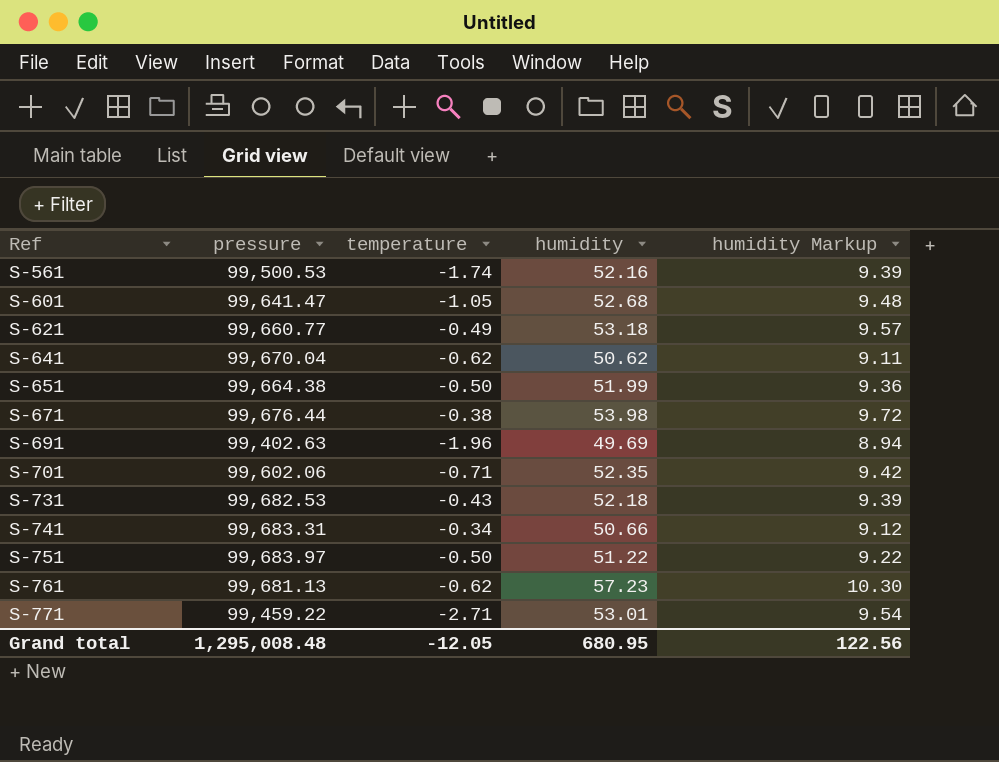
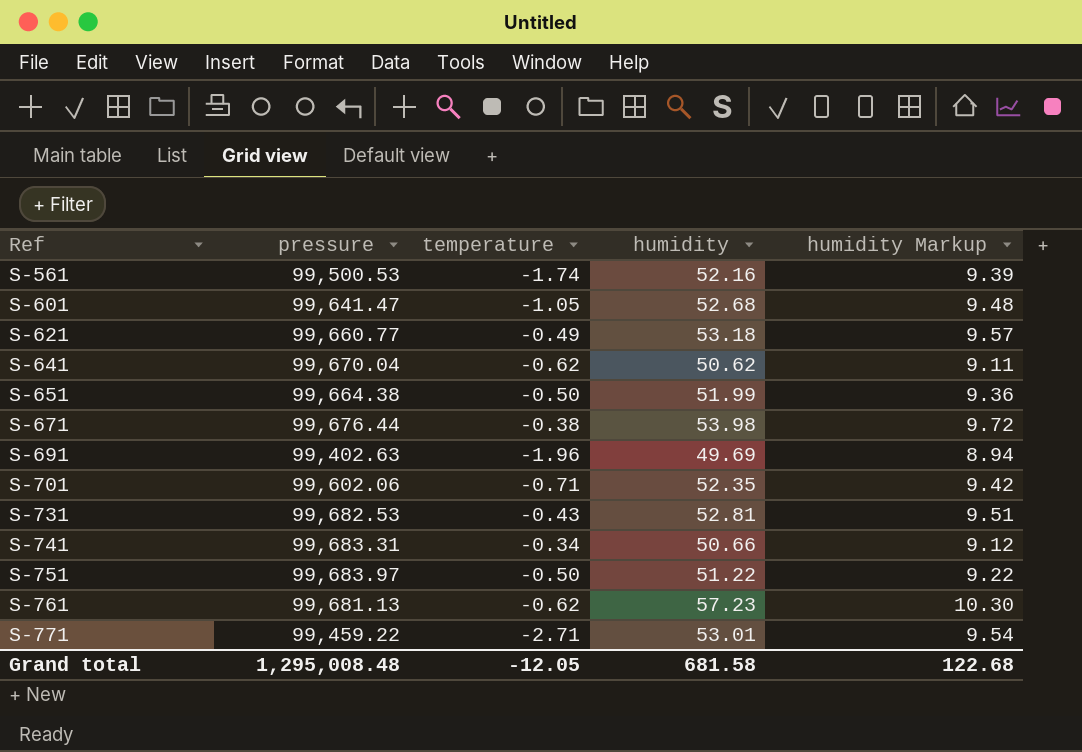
S-731 | humidity: 52.18 -> 52.81
S-731 | humidity Markup: 9.39 -> 9.51
Grand total | humidity: 680.95 -> 681.58
Grand total | humidity Markup: 122.56 -> 122.68

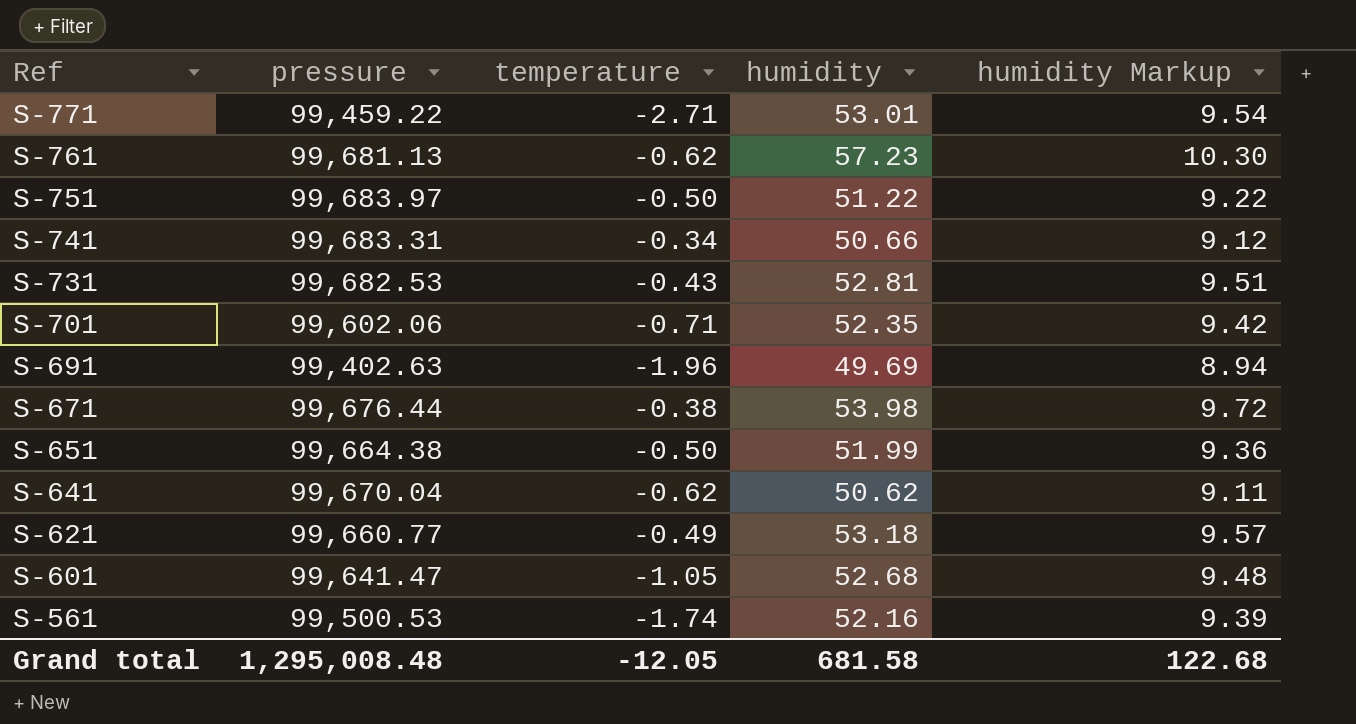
row order: Ref ascending -> Ref descending

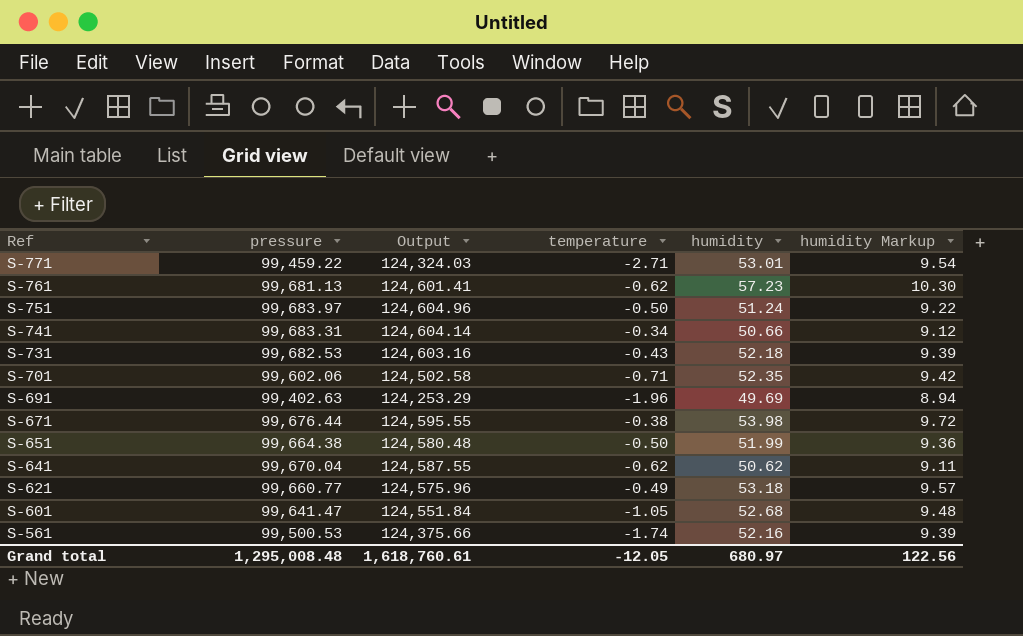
column Output | formula: none -> [pressure] * 1.25
S-751 | humidity: 51.22 -> 51.24
S-731 | humidity: 52.81 -> 52.18
S-731 | humidity Markup: 9.51 -> 9.39
Grand total | humidity: 681.58 -> 680.97
Grand total | humidity Markup: 122.68 -> 122.56

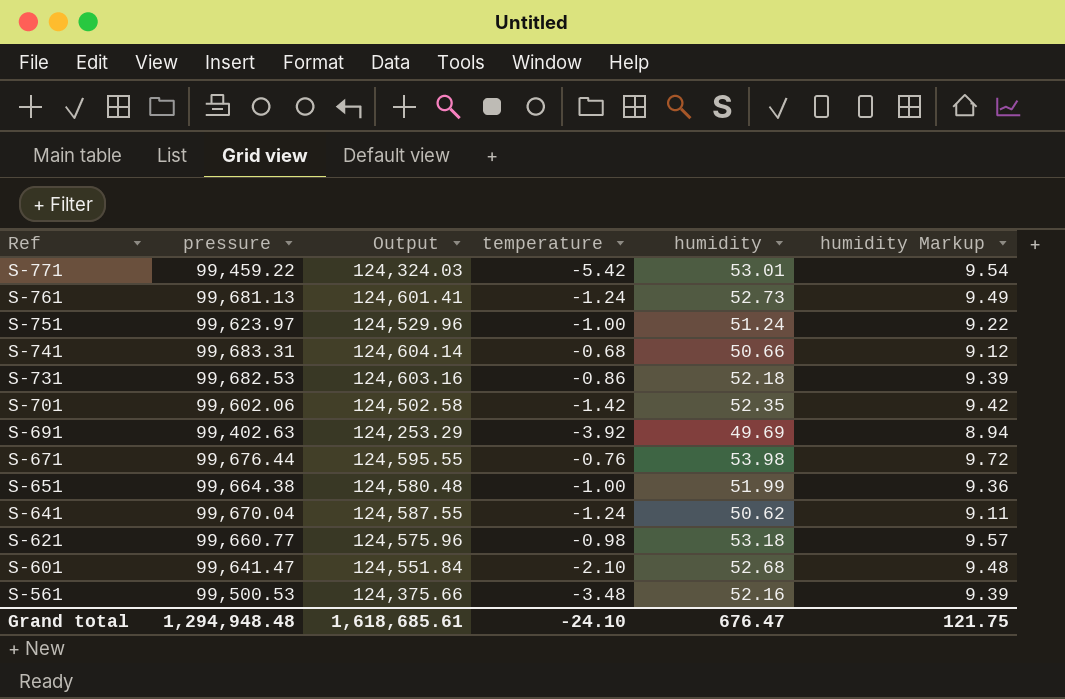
S-771 | temperature: -2.71 -> -5.42
S-761 | temperature: -0.62 -> -1.24
S-761 | humidity: 57.23 -> 52.73
S-761 | humidity Markup: 10.30 -> 9.49
S-751 | pressure: 99,683.97 -> 99,623.97
S-751 | Output: 124,604.96 -> 124,529.96
S-751 | temperature: -0.50 -> -1.00
S-741 | temperature: -0.34 -> -0.68
S-731 | temperature: -0.43 -> -0.86
S-701 | temperature: -0.71 -> -1.42
S-691 | temperature: -1.96 -> -3.92
S-671 | temperature: -0.38 -> -0.76
S-651 | temperature: -0.50 -> -1.00
S-641 | temperature: -0.62 -> -1.24
S-621 | temperature: -0.49 -> -0.98
S-601 | temperature: -1.05 -> -2.10
S-561 | temperature: -1.74 -> -3.48
Grand total | pressure: 1,295,008.48 -> 1,294,948.48
Grand total | Output: 1,618,760.61 -> 1,618,685.61
Grand total | temperature: -12.05 -> -24.10
Grand total | humidity: 680.97 -> 676.47
Grand total | humidity Markup: 122.56 -> 121.75

